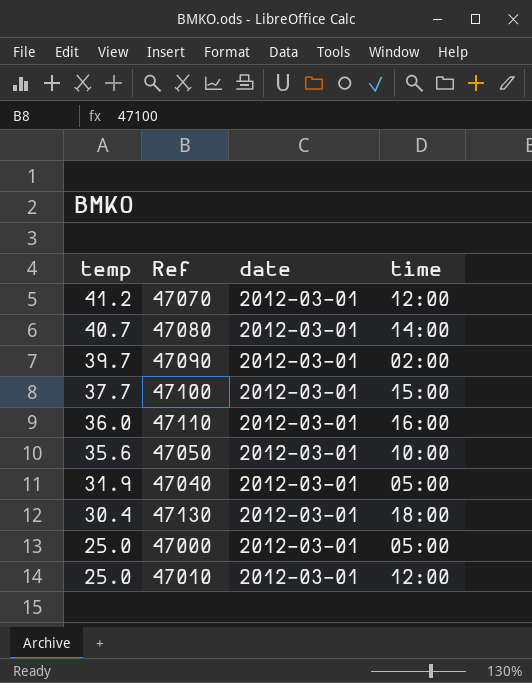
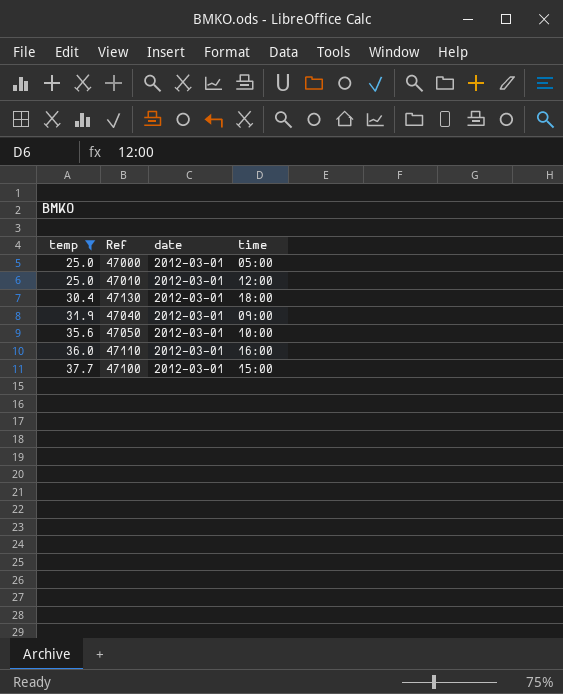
filter: none -> temp <= 37.7
row order: temp descending -> temp ascending
47040 | time: 05:00 -> 09:00

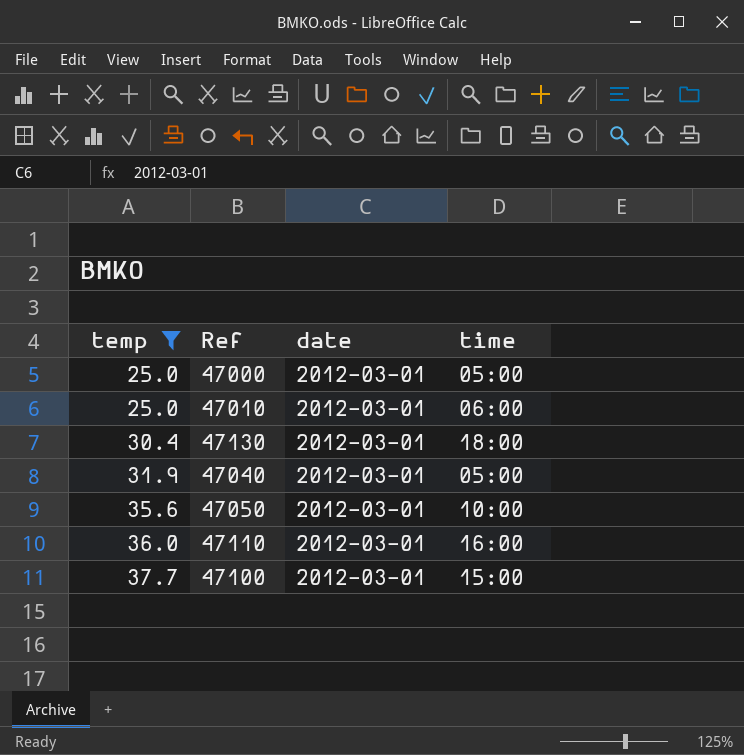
47010 | time: 12:00 -> 06:00
47040 | time: 09:00 -> 05:00

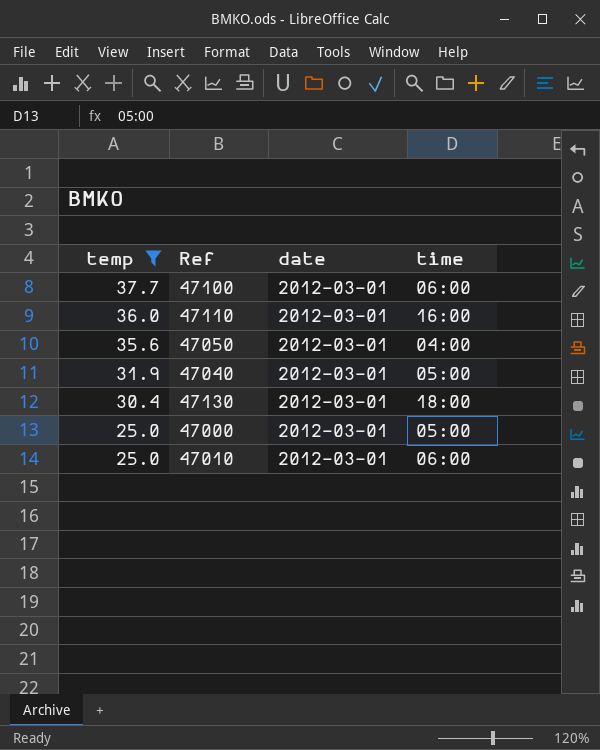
row order: temp ascending -> temp descending
47100 | time: 15:00 -> 06:00
47050 | time: 10:00 -> 04:00

